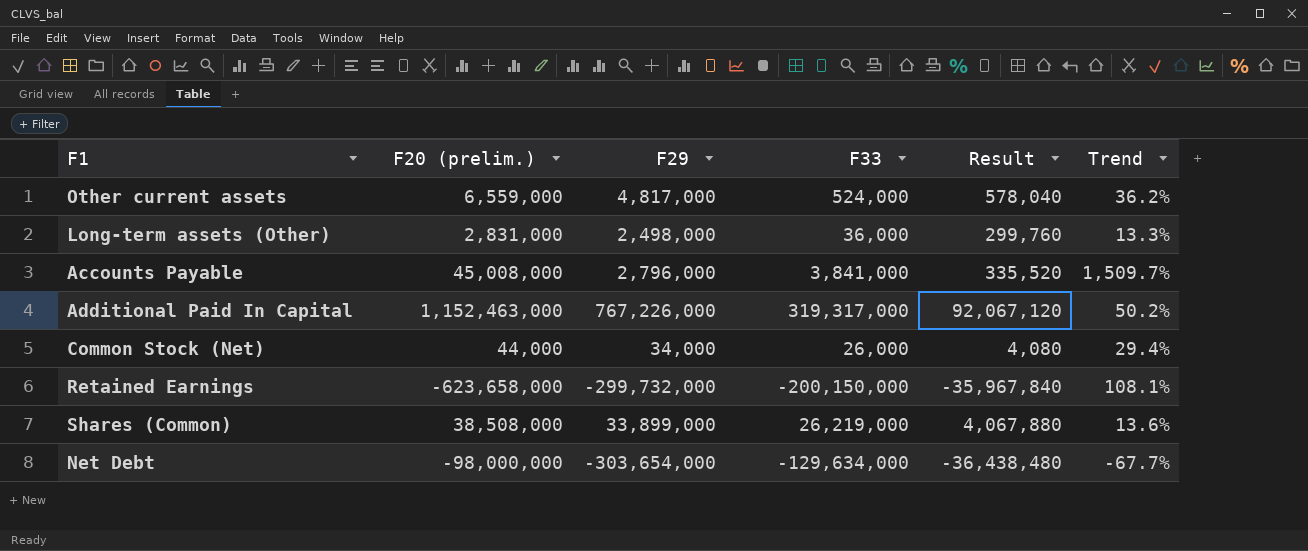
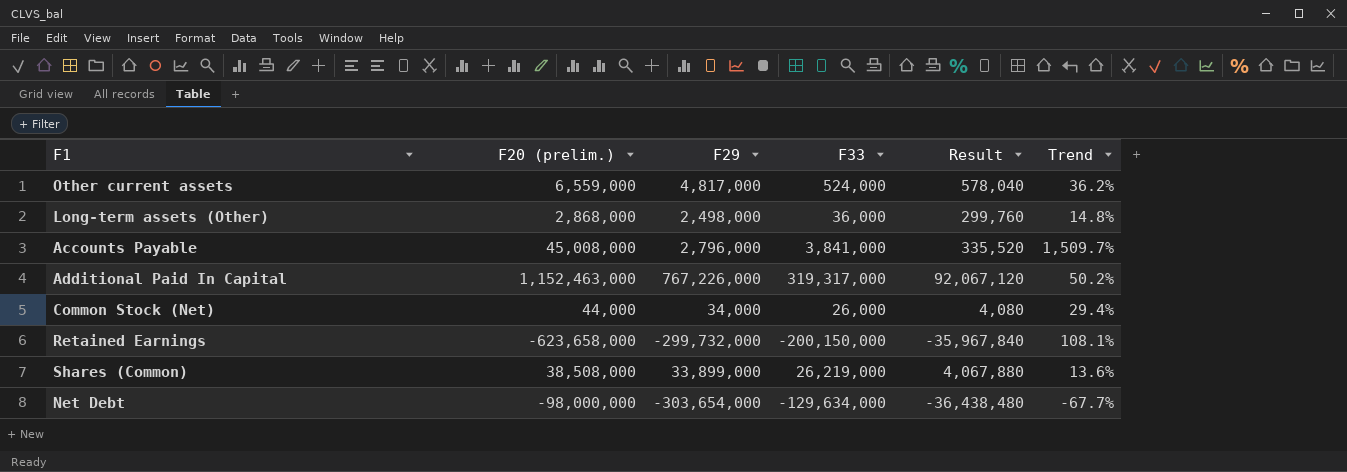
Long-term assets (Other) | F20 (prelim.): 2,831,000 -> 2,868,000
Long-term assets (Other) | Trend: 13.3% -> 14.8%

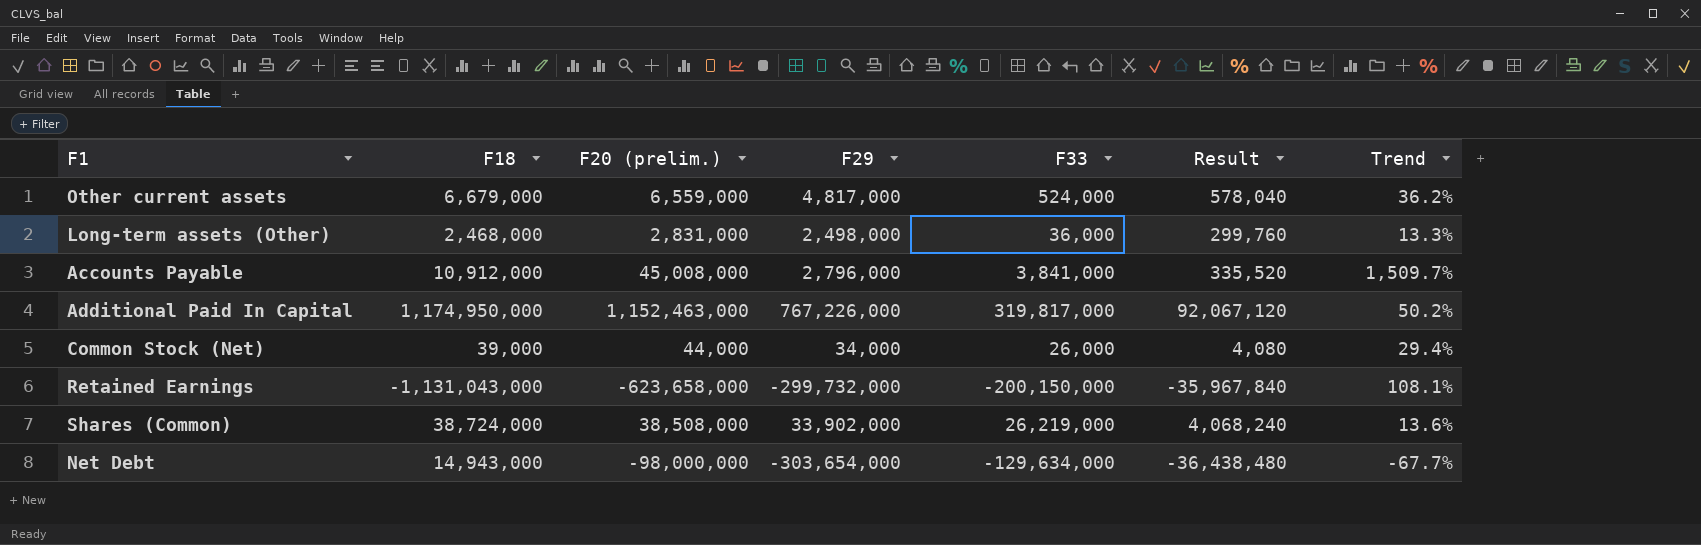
column F18 | position: none -> 2
Long-term assets (Other) | F20 (prelim.): 2,868,000 -> 2,831,000
Long-term assets (Other) | Trend: 14.8% -> 13.3%
Additional Paid In Capital | F33: 319,317,000 -> 319,817,000
Shares (Common) | F29: 33,899,000 -> 33,902,000
Shares (Common) | Result: 4,067,880 -> 4,068,240

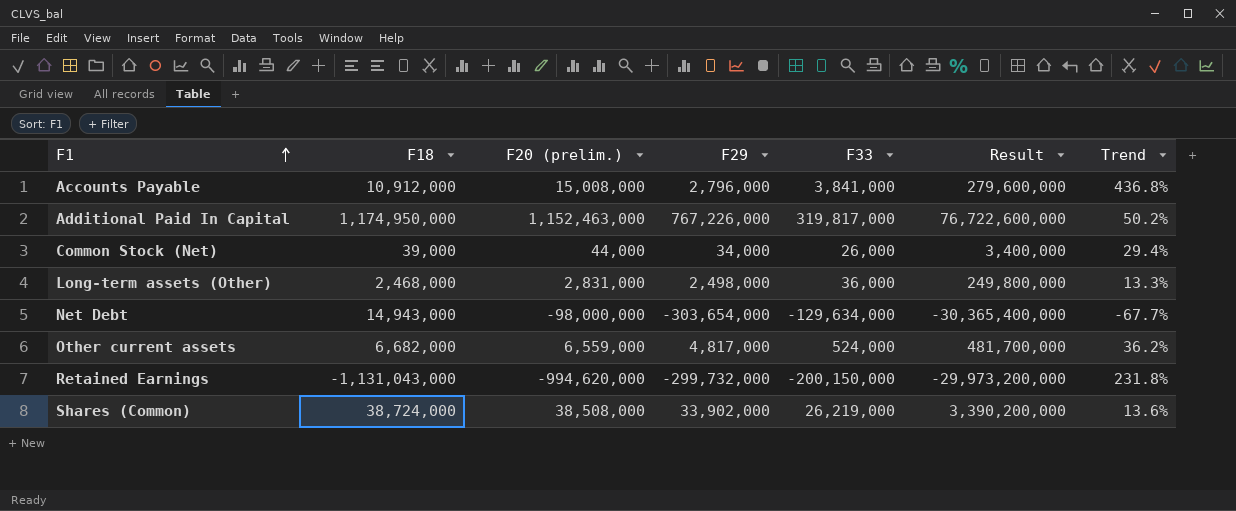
row order: none -> F1 ascending
column Result | formula: [F29] * 0.12 -> [F29] * 100
Accounts Payable | F20 (prelim.): 45,008,000 -> 15,008,000
Accounts Payable | Trend: 1,509.7% -> 436.8%
Other current assets | F18: 6,679,000 -> 6,682,000
Retained Earnings | F20 (prelim.): -623,658,000 -> -994,620,000
Retained Earnings | Trend: 108.1% -> 231.8%

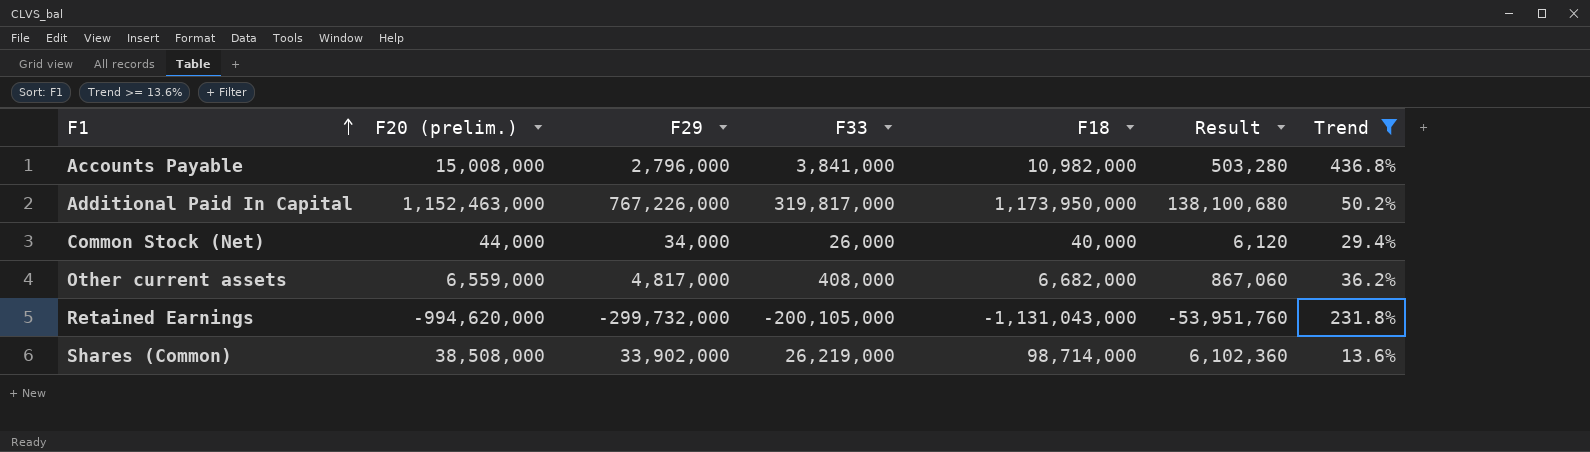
filter: none -> Trend >= 13.6%
column F18 | position: 2 -> 5
column Result | formula: [F29] * 100 -> [F29] * 0.18
Accounts Payable | F18: 10,912,000 -> 10,982,000
Additional Paid In Capital | F18: 1,174,950,000 -> 1,173,950,000
Common Stock (Net) | F18: 39,000 -> 40,000
Other current assets | F33: 524,000 -> 408,000
Retained Earnings | F33: -200,150,000 -> -200,105,000
Shares (Common) | F18: 38,724,000 -> 98,714,000

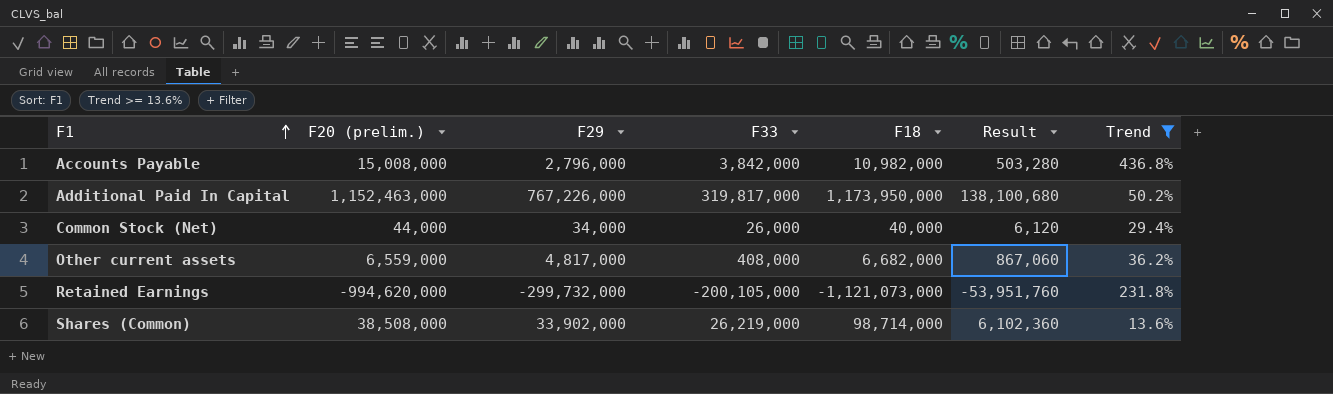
Accounts Payable | F33: 3,841,000 -> 3,842,000
Retained Earnings | F18: -1,131,043,000 -> -1,121,073,000

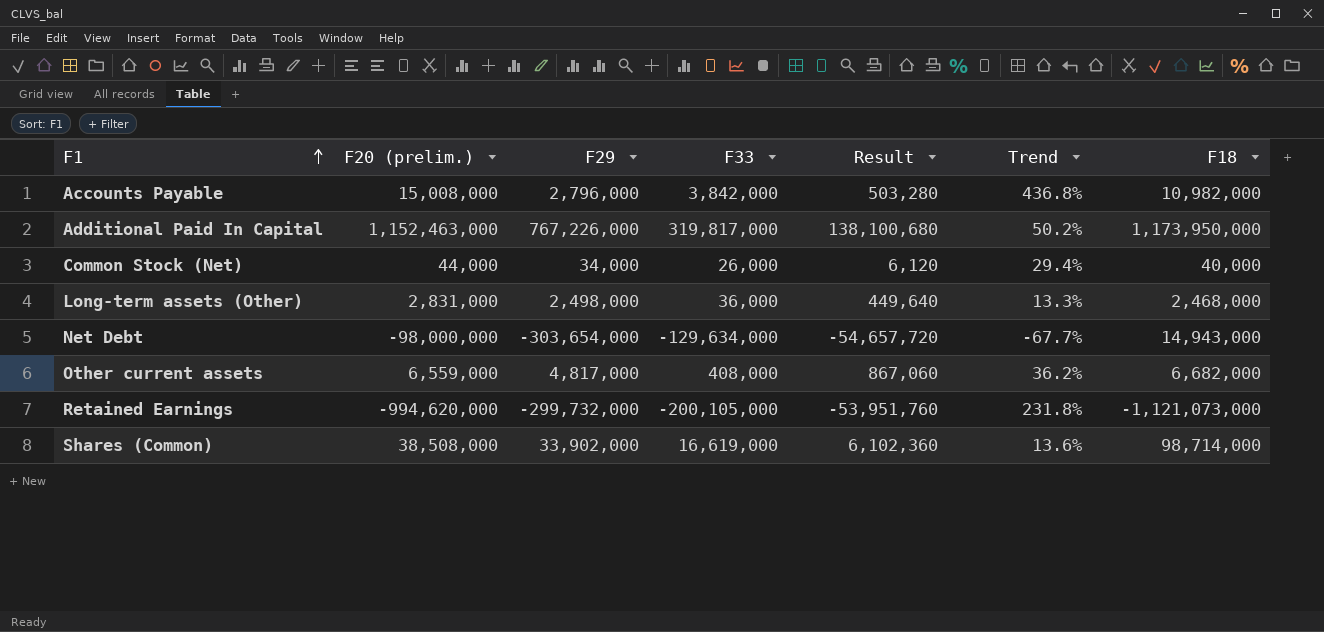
filter: Trend >= 13.6% -> none
column F18 | position: 5 -> 7
Shares (Common) | F33: 26,219,000 -> 16,619,000

